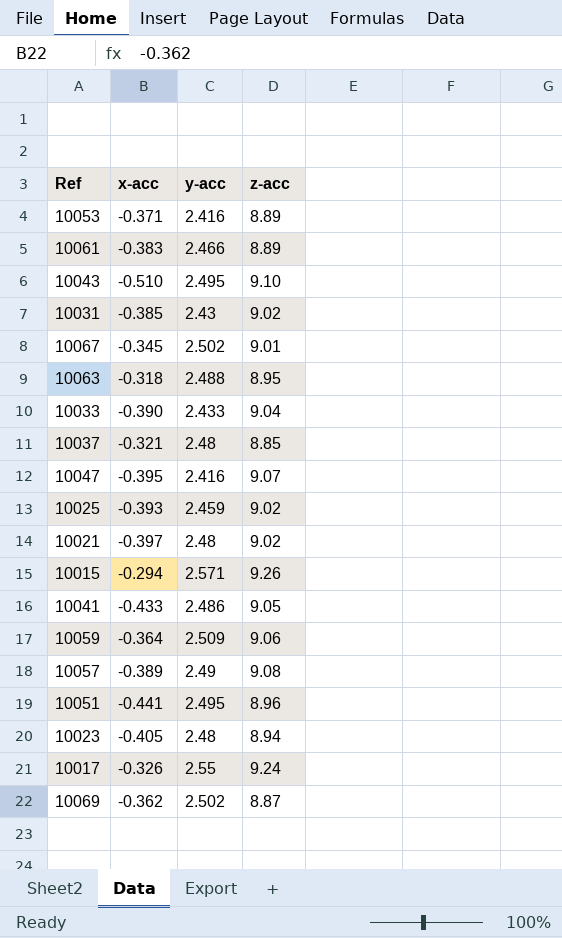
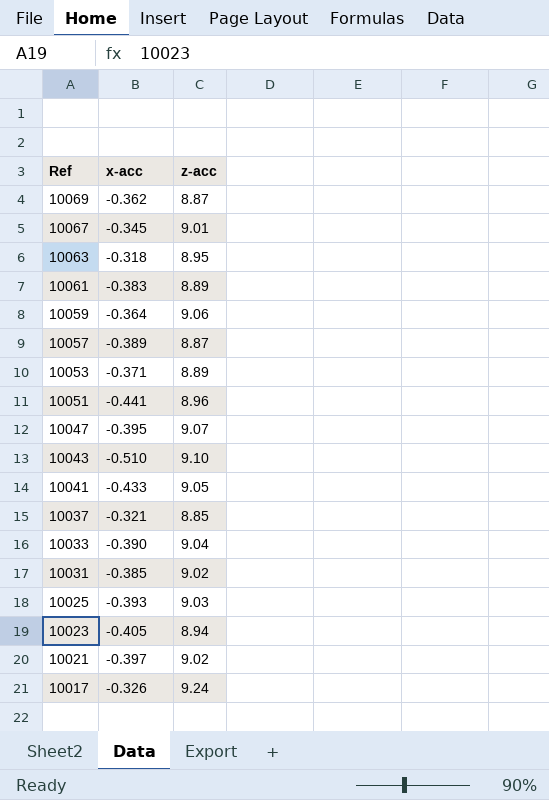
row order: none -> Ref descending
column y-acc | position: 3 -> none
row 10015: -0.294 | 2.571 | 9.26 -> none
10057 | z-acc: 9.08 -> 8.87
10025 | z-acc: 9.02 -> 9.03

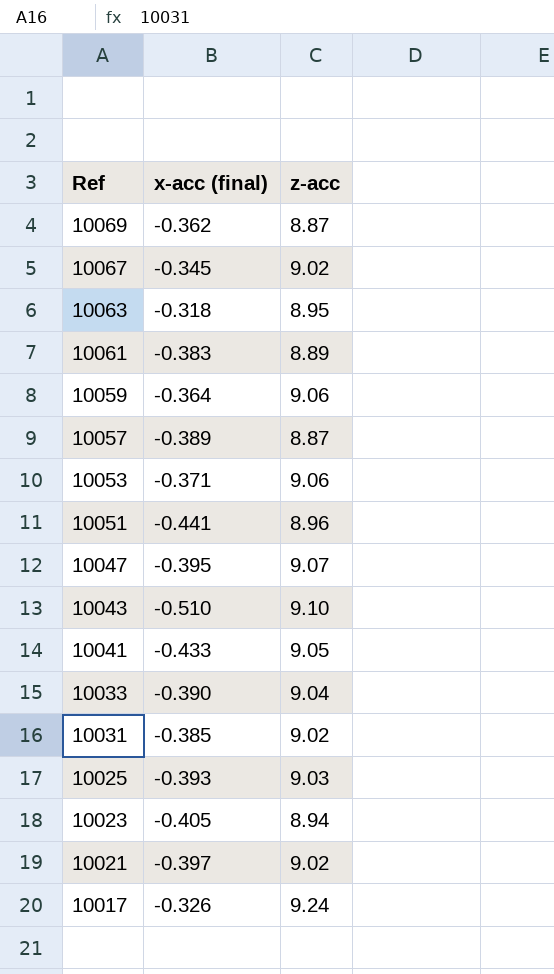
column name: x-acc -> x-acc (final)
row 10037: -0.321 | 8.85 -> none
10067 | z-acc: 9.01 -> 9.02
10053 | z-acc: 8.89 -> 9.06

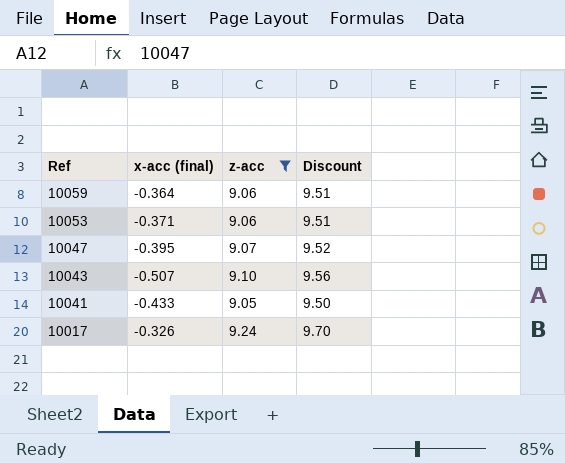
filter: none -> z-acc >= 9.05
column Discount | formula: none -> [z-acc] * 1.05
10043 | x-acc (final): -0.510 -> -0.507

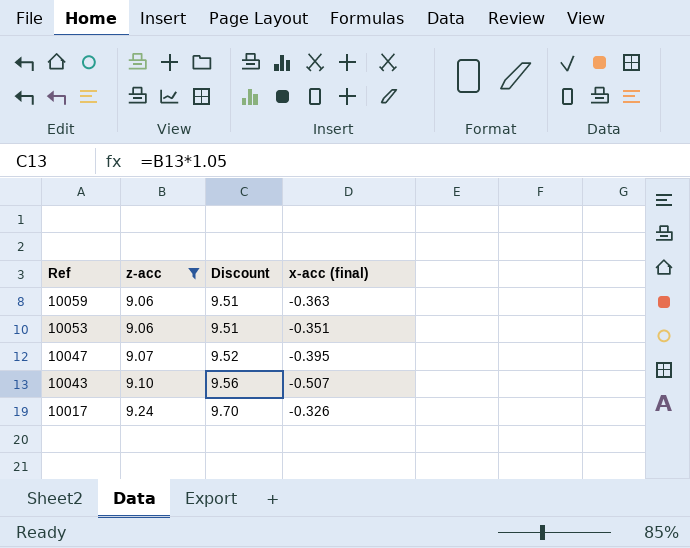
column x-acc (final) | position: 2 -> 4
row 10041: -0.433 | 9.05 | 9.50 -> none
10059 | x-acc (final): -0.364 -> -0.363
10053 | x-acc (final): -0.371 -> -0.351

